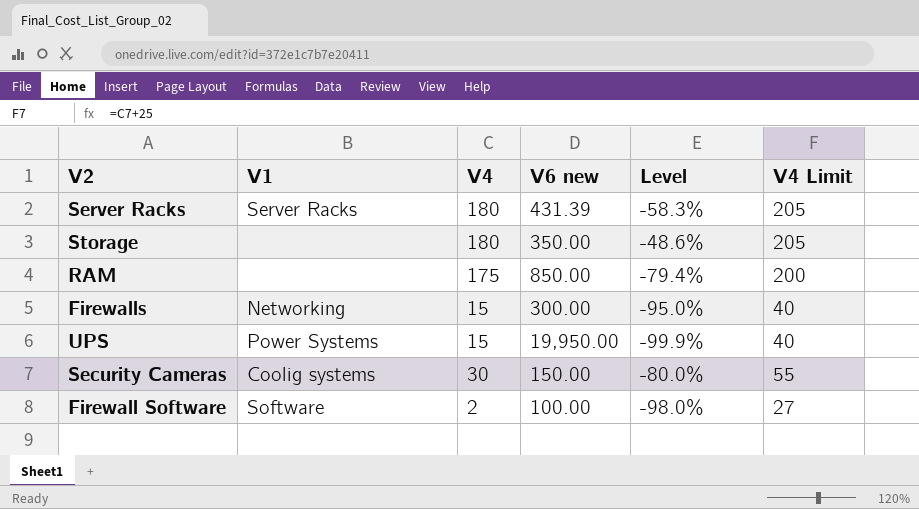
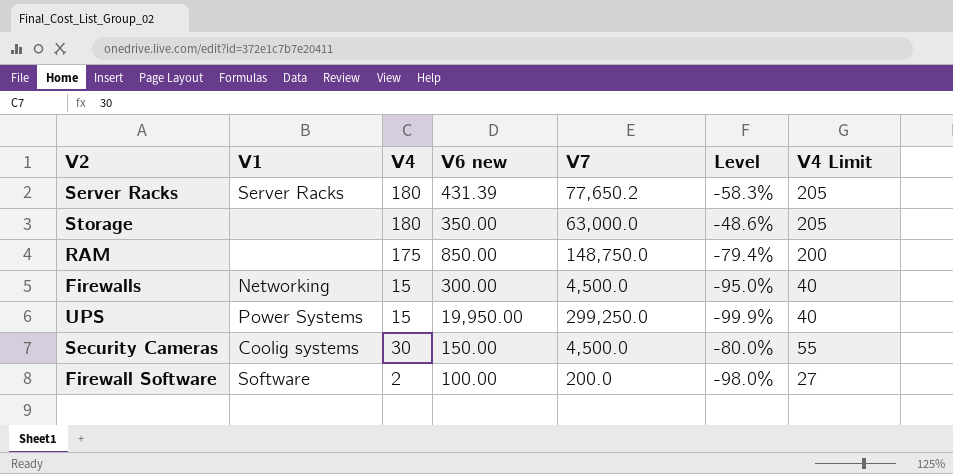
column V7 | formula: none -> [V4] * [V6 new]

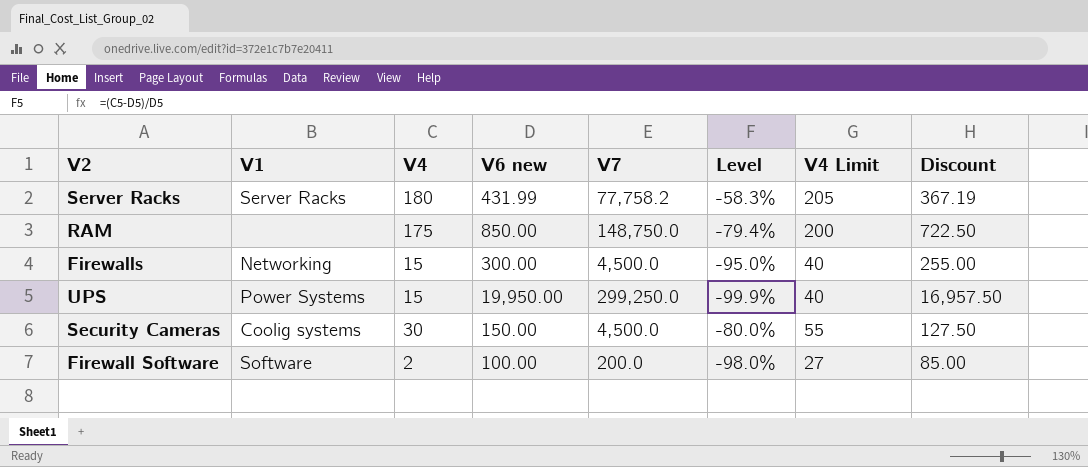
column Discount | formula: none -> [V6 new] * 0.85
row Storage: none | 180 | 350.00 | 63,000.0 | -48.6% | 205 -> none
Server Racks | V6 new: 431.39 -> 431.99
Server Racks | V7: 77,650.2 -> 77,758.2

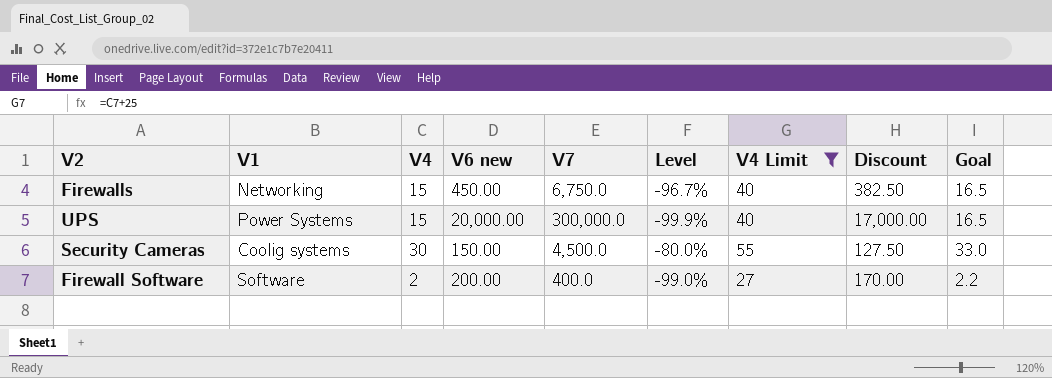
filter: none -> V4 Limit <= 55
column Goal | formula: none -> [V4] * 1.1
Firewalls | V6 new: 300.00 -> 450.00
Firewalls | V7: 4,500.0 -> 6,750.0
Firewalls | Level: -95.0% -> -96.7%
Firewalls | Discount: 255.00 -> 382.50
UPS | V6 new: 19,950.00 -> 20,000.00
UPS | V7: 299,250.0 -> 300,000.0
UPS | Discount: 16,957.50 -> 17,000.00
Firewall Software | V6 new: 100.00 -> 200.00
Firewall Software | V7: 200.0 -> 400.0
Firewall Software | Level: -98.0% -> -99.0%
Firewall Software | Discount: 85.00 -> 170.00

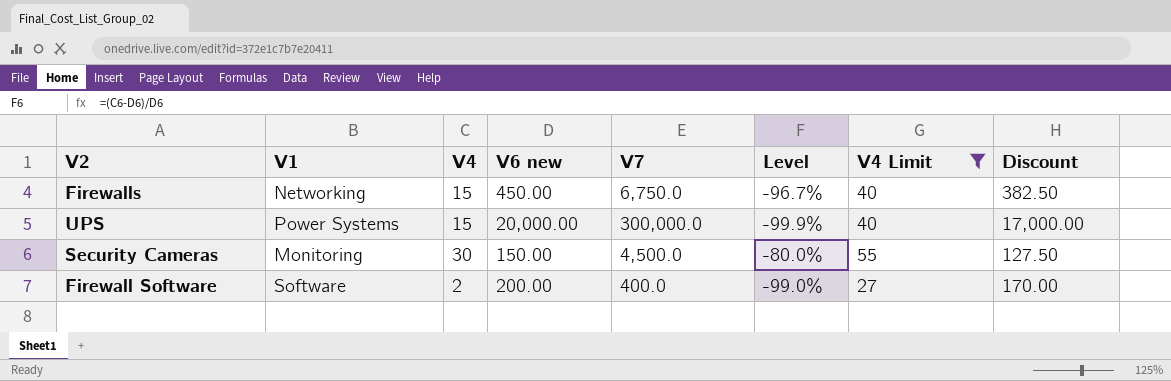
column Goal | formula: [V4] * 1.1 -> none
Security Cameras | V1: Coolig systems -> Monitoring

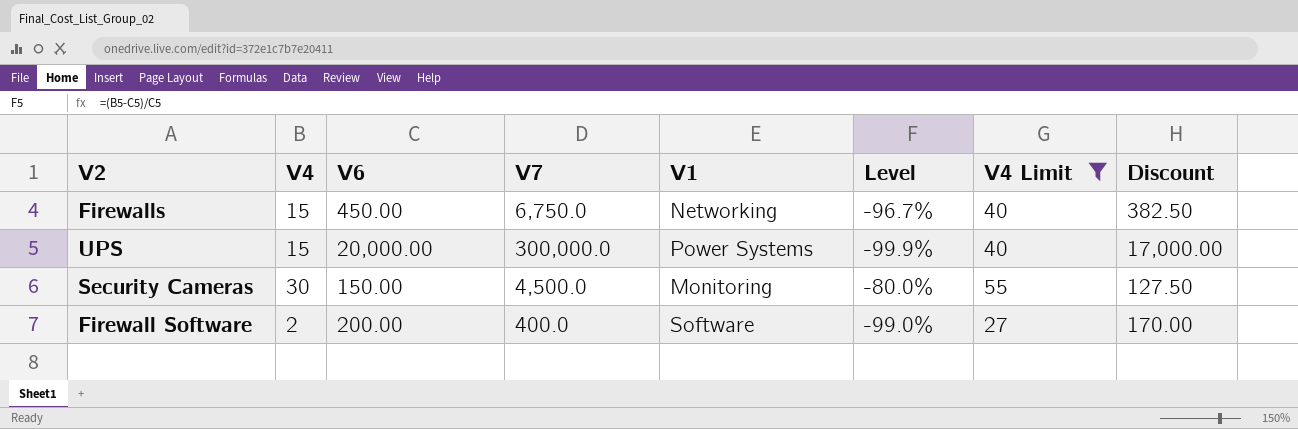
column name: V6 new -> V6
column V1 | position: 2 -> 5

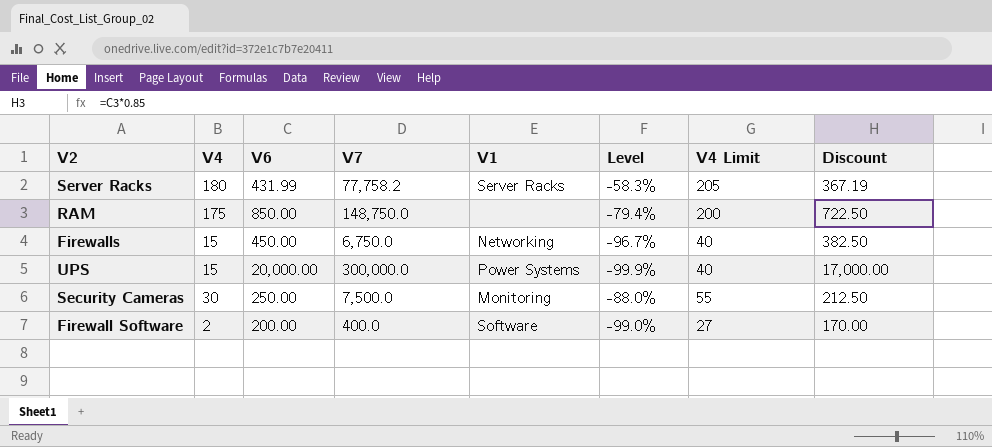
filter: V4 Limit <= 55 -> none
Security Cameras | V6: 150.00 -> 250.00
Security Cameras | V7: 4,500.0 -> 7,500.0
Security Cameras | Level: -80.0% -> -88.0%
Security Cameras | Discount: 127.50 -> 212.50

